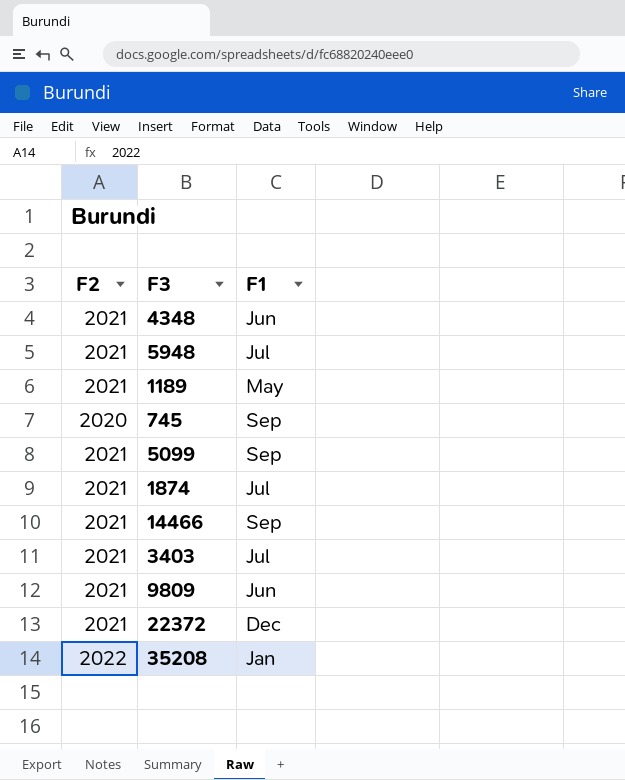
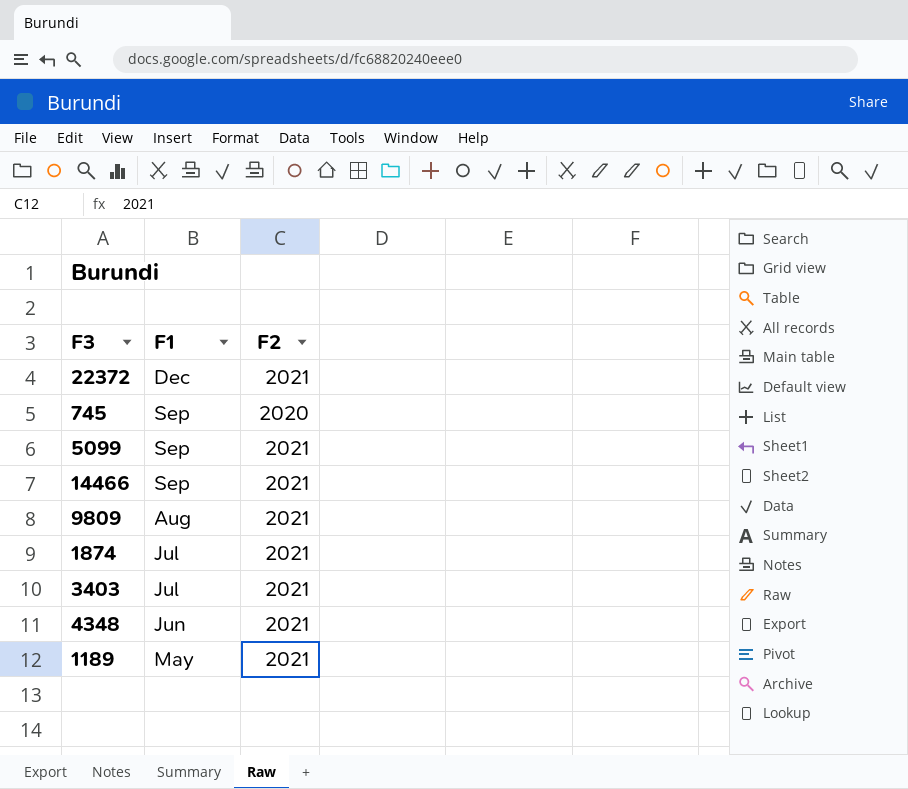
row order: none -> F1 descending
column F2 | position: 1 -> 3
row 5948: 2021 | Jul -> none
row 35208: 2022 | Jan -> none
9809 | F1: Jun -> Aug

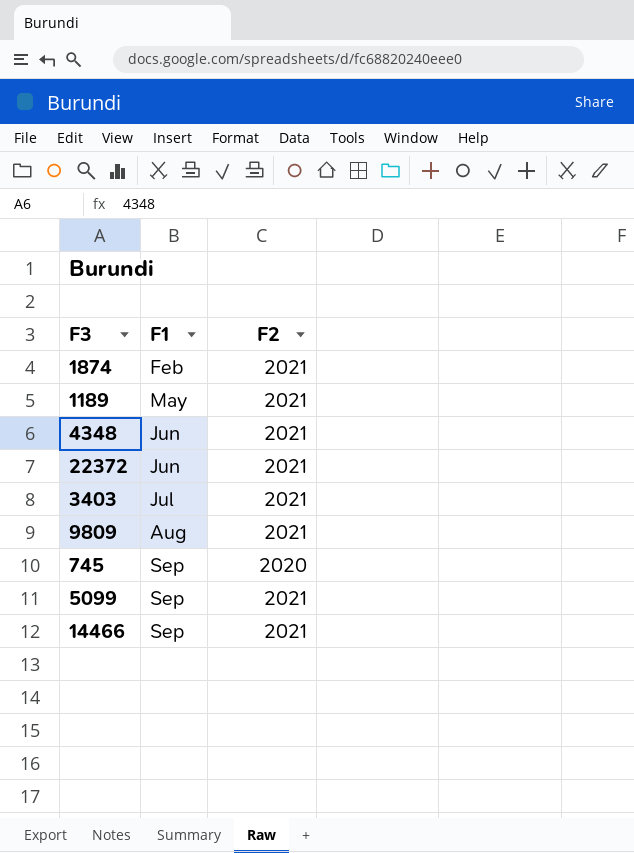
row order: F1 descending -> F1 ascending
1874 | F1: Jul -> Feb
22372 | F1: Dec -> Jun

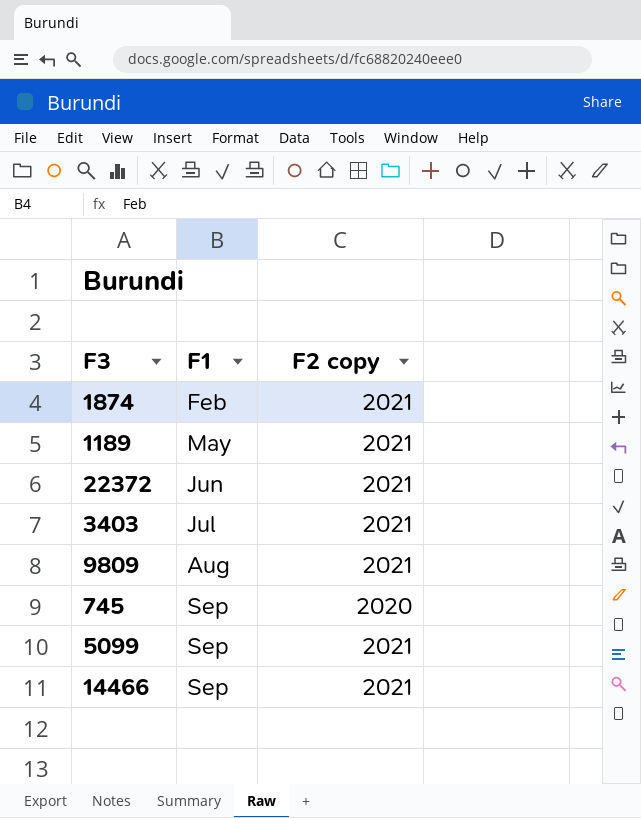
column name: F2 -> F2 copy
row 4348: Jun | 2021 -> none

